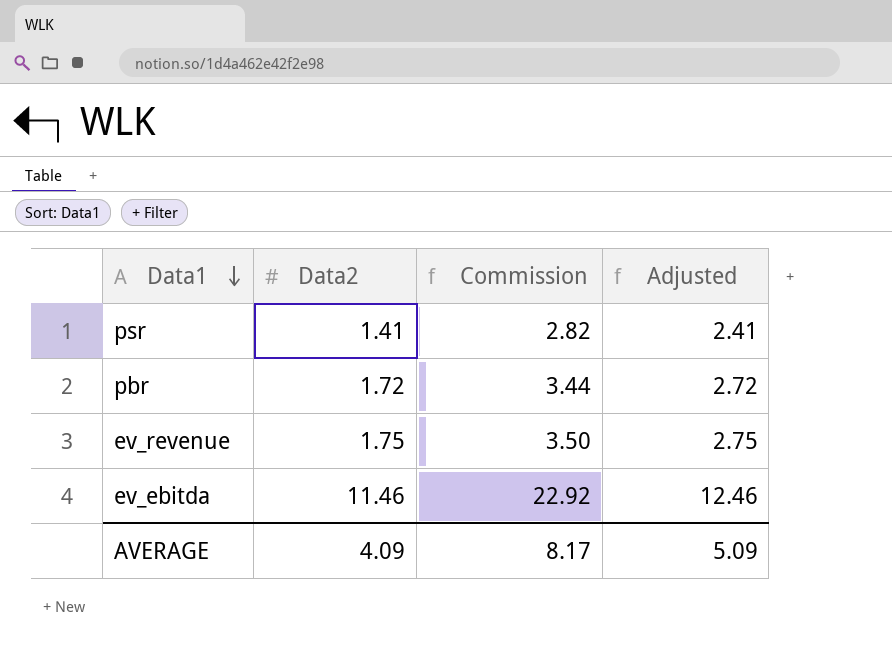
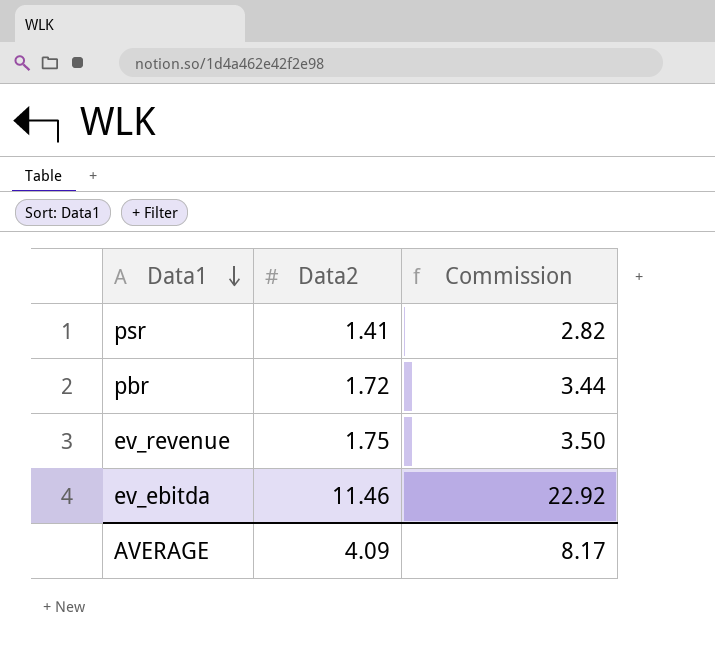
column Adjusted | formula: [Data2] + 1 -> none

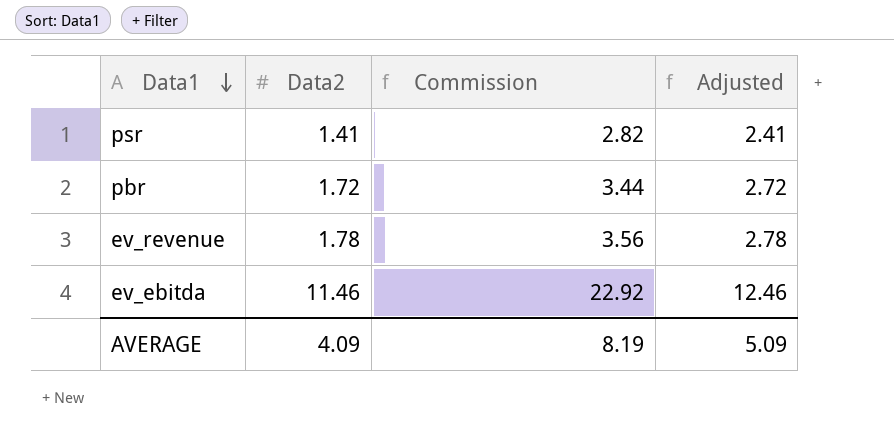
column Adjusted | formula: none -> [Data2] + 1
ev_revenue | Data2: 1.75 -> 1.78
ev_revenue | Commission: 3.50 -> 3.56
AVERAGE | Commission: 8.17 -> 8.19

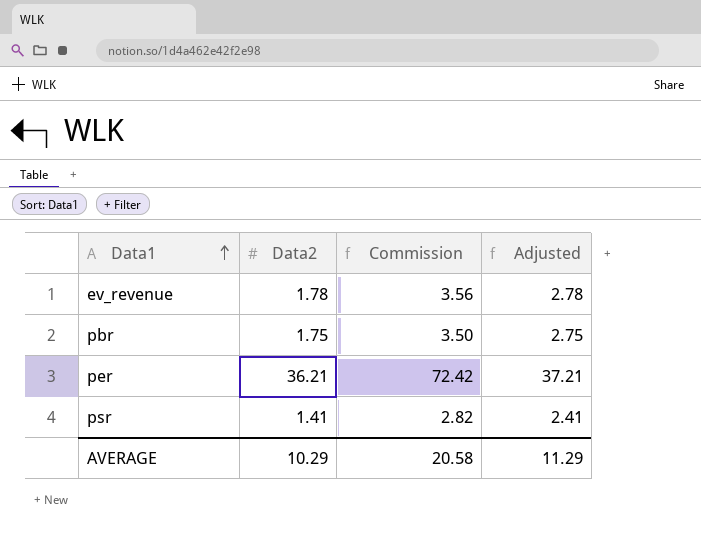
row order: Data1 descending -> Data1 ascending
row ev_ebitda: 11.46 | 22.92 | 12.46 -> none
pbr | Data2: 1.72 -> 1.75
pbr | Commission: 3.44 -> 3.50
pbr | Adjusted: 2.72 -> 2.75
row per: none -> 36.21 | 72.42 | 37.21
AVERAGE | Data2: 4.09 -> 10.29
AVERAGE | Commission: 8.19 -> 20.58
AVERAGE | Adjusted: 5.09 -> 11.29

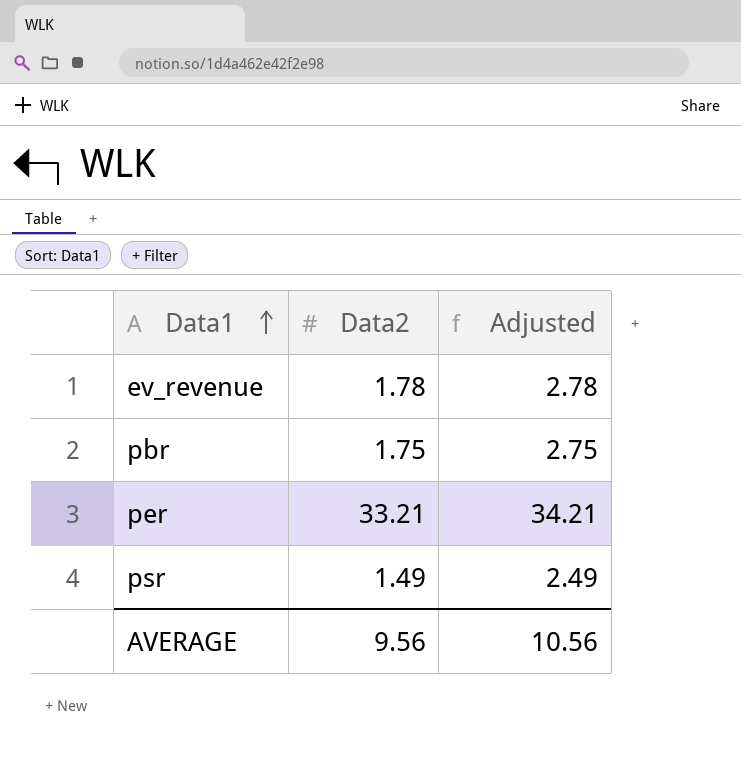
column Commission | formula: [Data2] * 2 -> none
per | Data2: 36.21 -> 33.21
per | Adjusted: 37.21 -> 34.21
psr | Data2: 1.41 -> 1.49
psr | Adjusted: 2.41 -> 2.49
AVERAGE | Data2: 10.29 -> 9.56
AVERAGE | Adjusted: 11.29 -> 10.56

